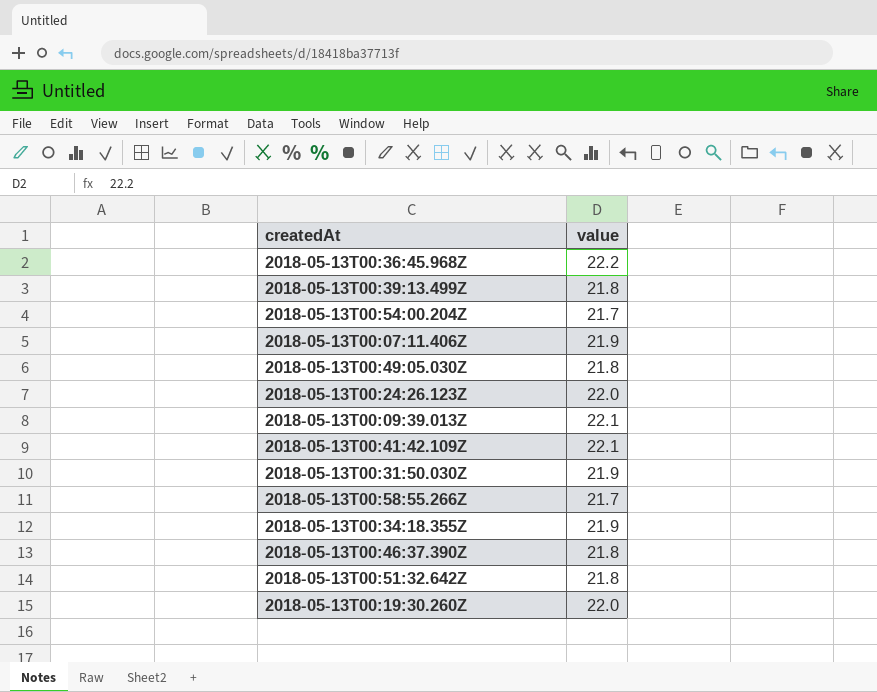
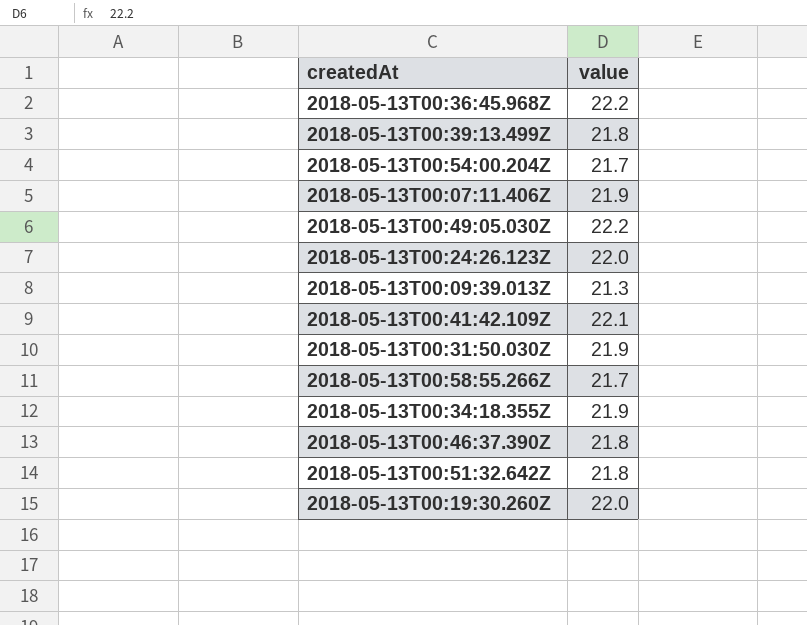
2018-05-13T00:49:05.030Z | value: 21.8 -> 22.2
2018-05-13T00:09:39.013Z | value: 22.1 -> 21.3

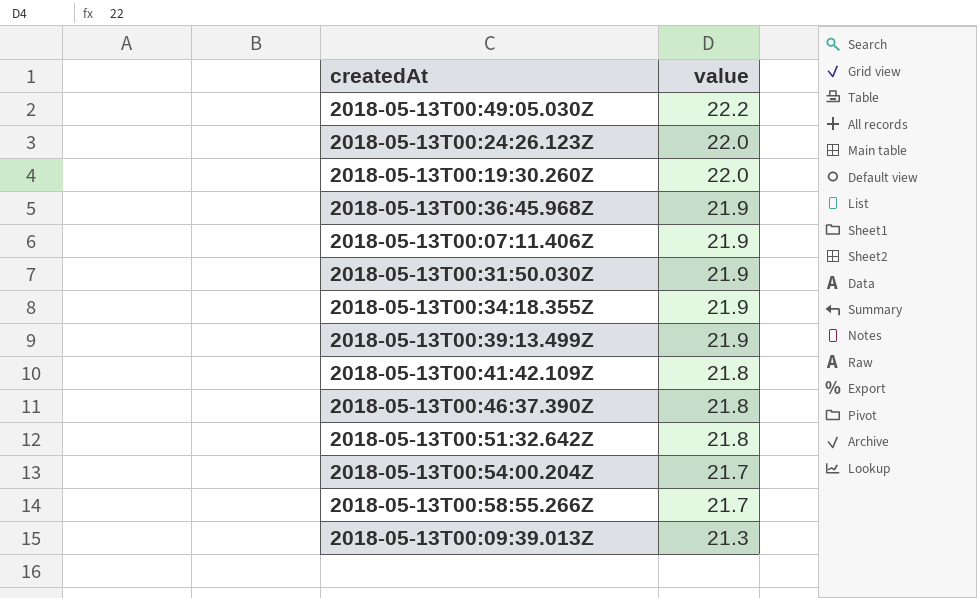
row order: none -> value descending
2018-05-13T00:36:45.968Z | value: 22.2 -> 21.9
2018-05-13T00:39:13.499Z | value: 21.8 -> 21.9
2018-05-13T00:41:42.109Z | value: 22.1 -> 21.8

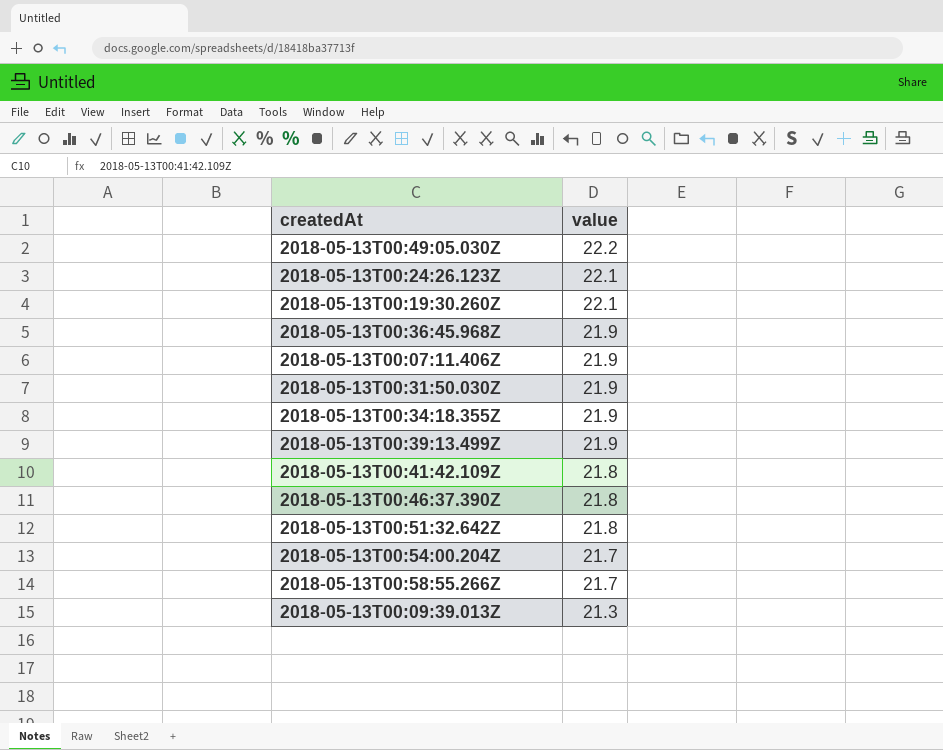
2018-05-13T00:24:26.123Z | value: 22.0 -> 22.1
2018-05-13T00:19:30.260Z | value: 22.0 -> 22.1

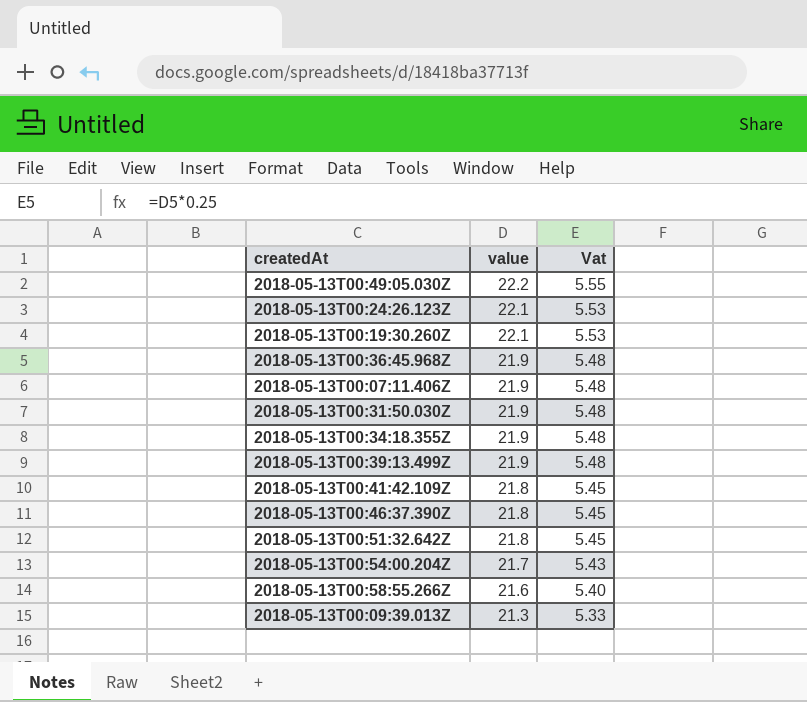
column Vat | formula: none -> [value] * 0.25
2018-05-13T00:58:55.266Z | value: 21.7 -> 21.6

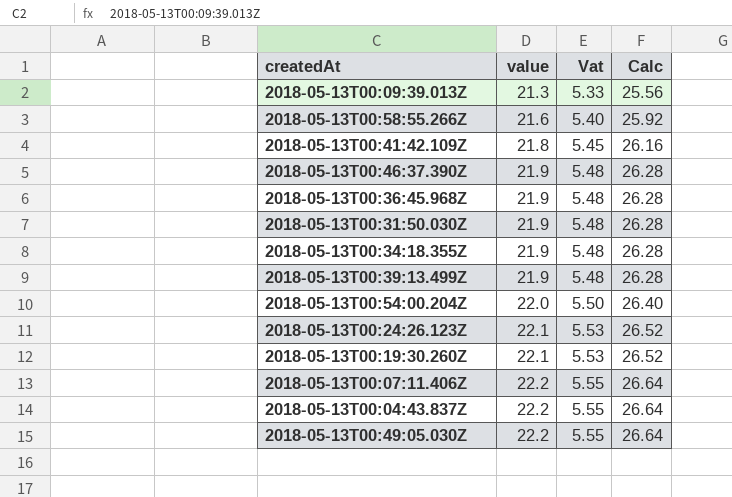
row order: value descending -> value ascending
column Calc | formula: none -> [value] * 1.2
row 2018-05-13T00:51:32.642Z: 21.8 | 5.45 -> none
2018-05-13T00:46:37.390Z | value: 21.8 -> 21.9
2018-05-13T00:46:37.390Z | Vat: 5.45 -> 5.48
2018-05-13T00:54:00.204Z | value: 21.7 -> 22.0
2018-05-13T00:54:00.204Z | Vat: 5.43 -> 5.50
2018-05-13T00:07:11.406Z | value: 21.9 -> 22.2
2018-05-13T00:07:11.406Z | Vat: 5.48 -> 5.55
row 2018-05-13T00:04:43.837Z: none -> 22.2 | 5.55 | 26.64

